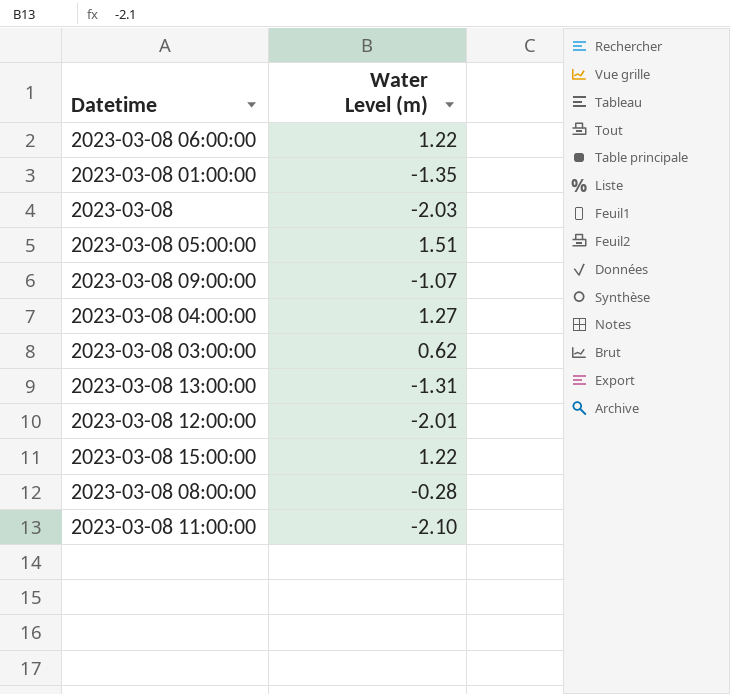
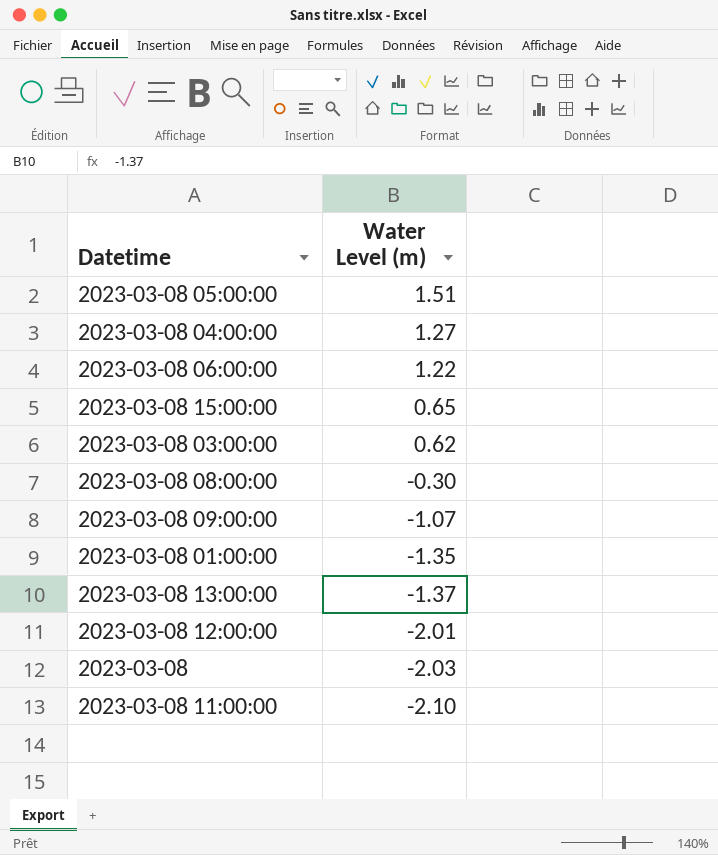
row order: none -> Water Level (m) descending
2023-03-08 15:00:00 | Water Level (m): 1.22 -> 0.65
2023-03-08 08:00:00 | Water Level (m): -0.28 -> -0.30
2023-03-08 13:00:00 | Water Level (m): -1.31 -> -1.37

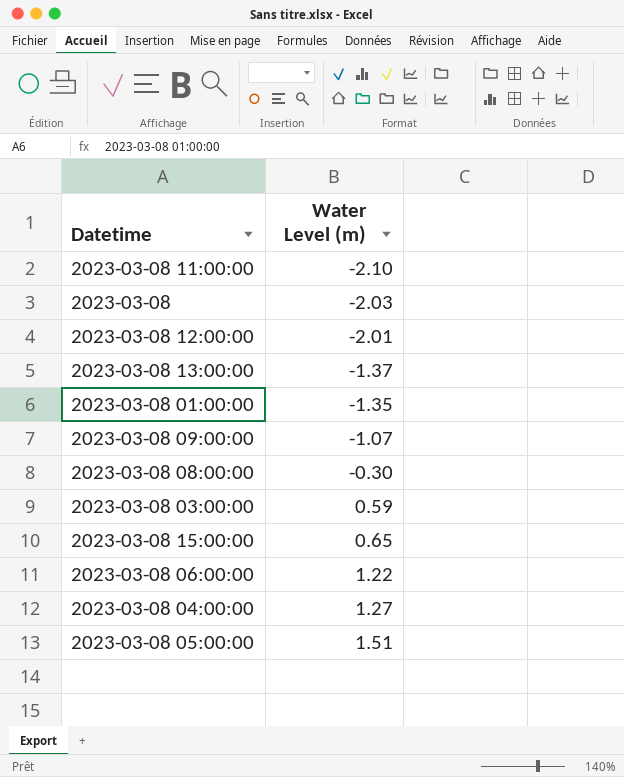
row order: Water Level (m) descending -> Water Level (m) ascending
2023-03-08 03:00:00 | Water Level (m): 0.62 -> 0.59

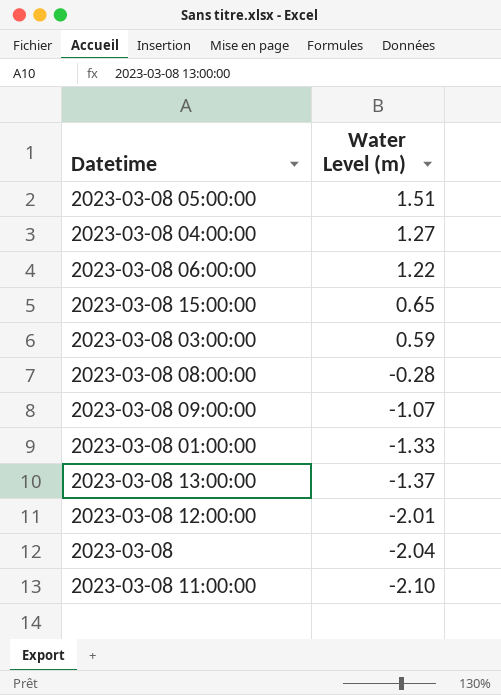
row order: Water Level (m) ascending -> Water Level (m) descending
2023-03-08 08:00:00 | Water Level (m): -0.30 -> -0.28
2023-03-08 01:00:00 | Water Level (m): -1.35 -> -1.33
2023-03-08 | Water Level (m): -2.03 -> -2.04

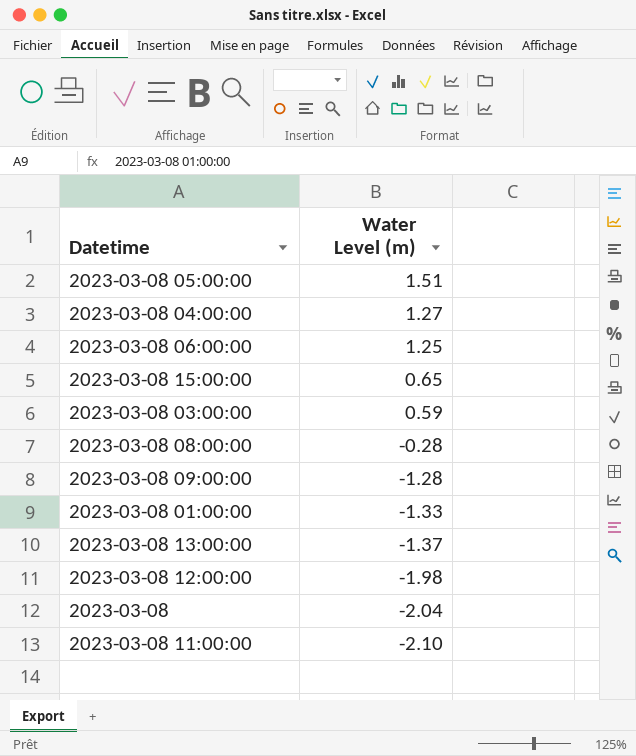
2023-03-08 06:00:00 | Water Level (m): 1.22 -> 1.25
2023-03-08 09:00:00 | Water Level (m): -1.07 -> -1.28
2023-03-08 12:00:00 | Water Level (m): -2.01 -> -1.98

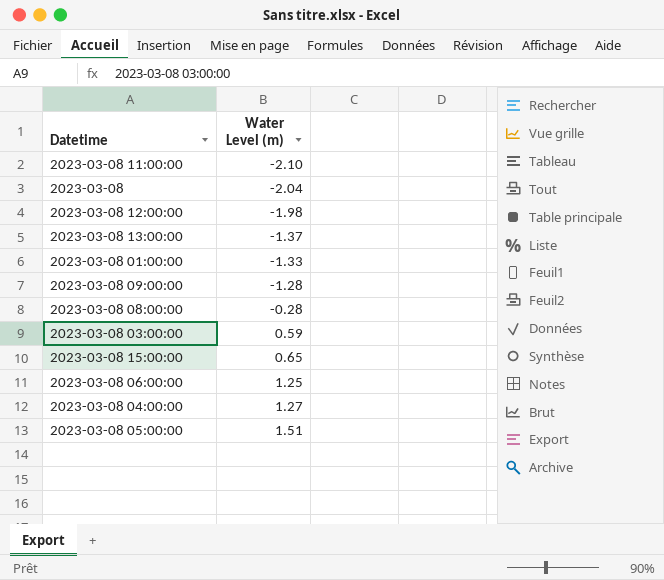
row order: Water Level (m) descending -> Water Level (m) ascending

